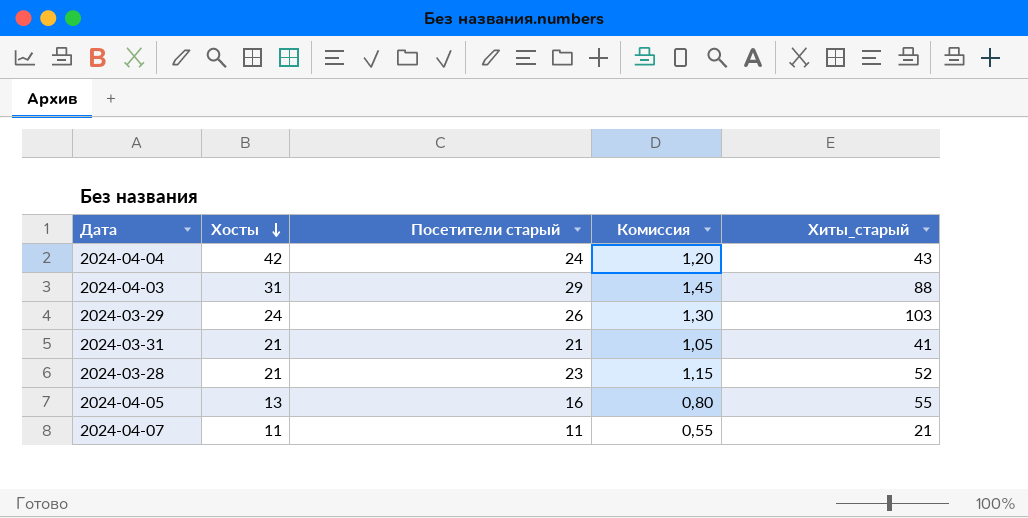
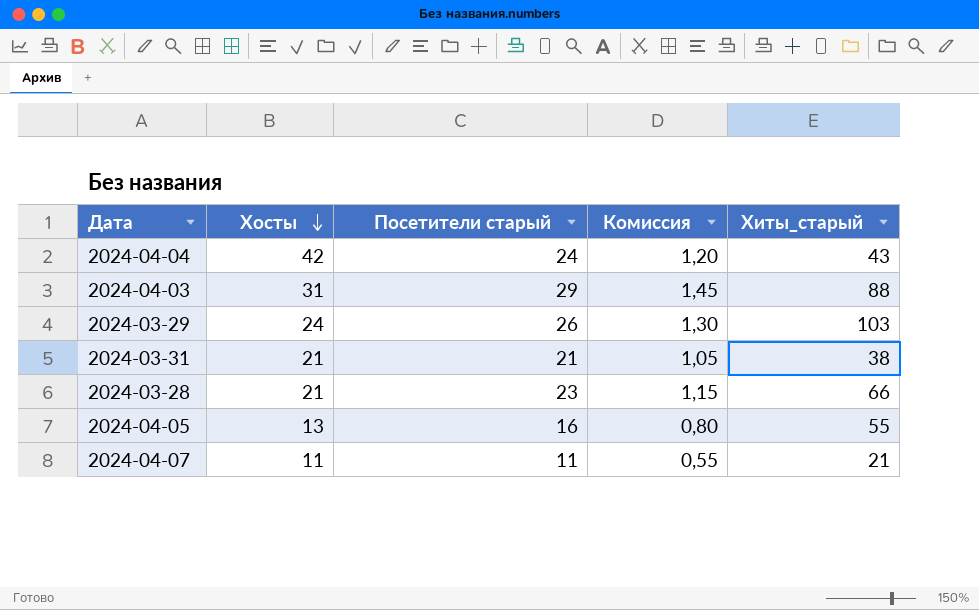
2024-03-31 | Хиты_старый: 41 -> 38
2024-03-28 | Хиты_старый: 52 -> 66

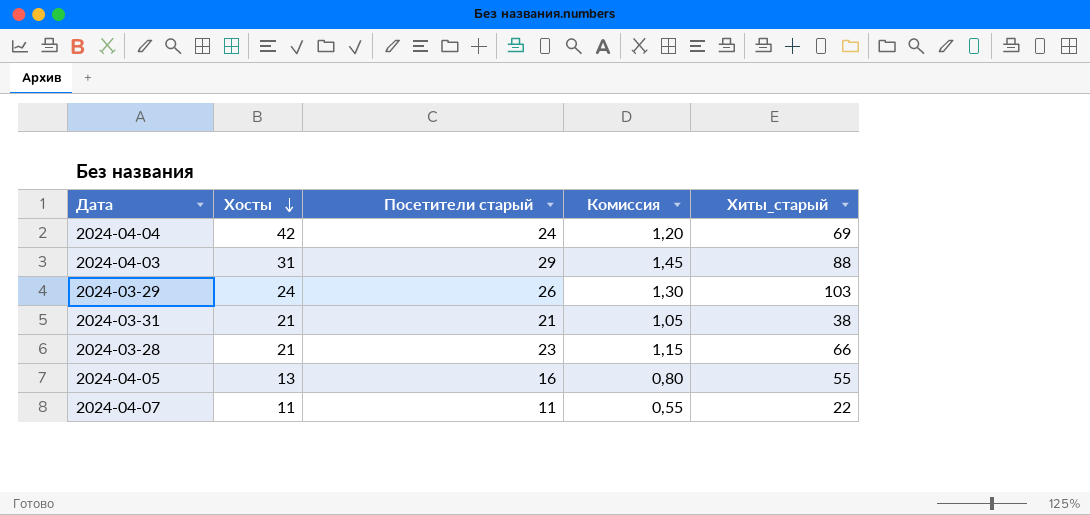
2024-04-04 | Хиты_старый: 43 -> 69
2024-04-07 | Хиты_старый: 21 -> 22

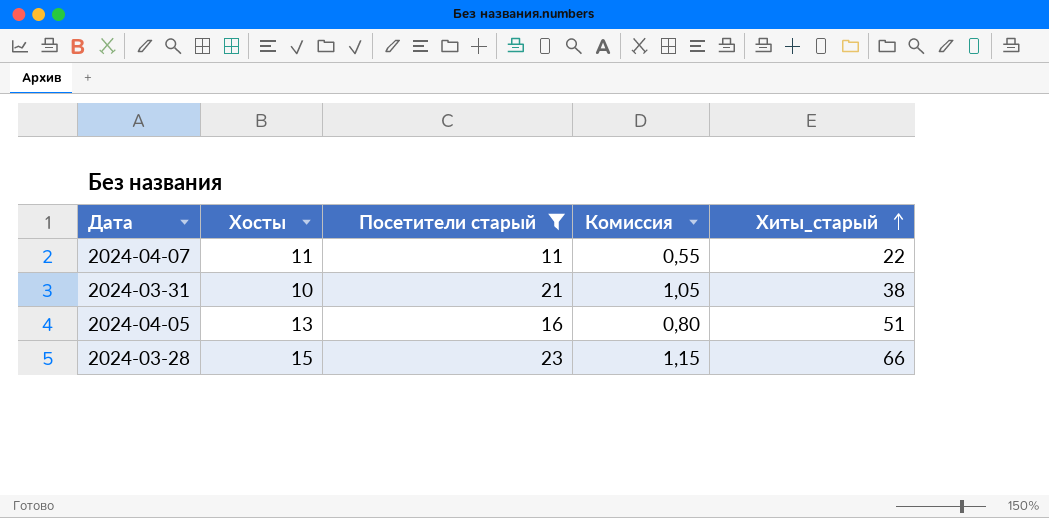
filter: none -> Посетители старый <= 23
row order: Хосты descending -> Хиты_старый ascending
2024-03-31 | Хосты: 21 -> 10
2024-04-05 | Хиты_старый: 55 -> 51
2024-03-28 | Хосты: 21 -> 15

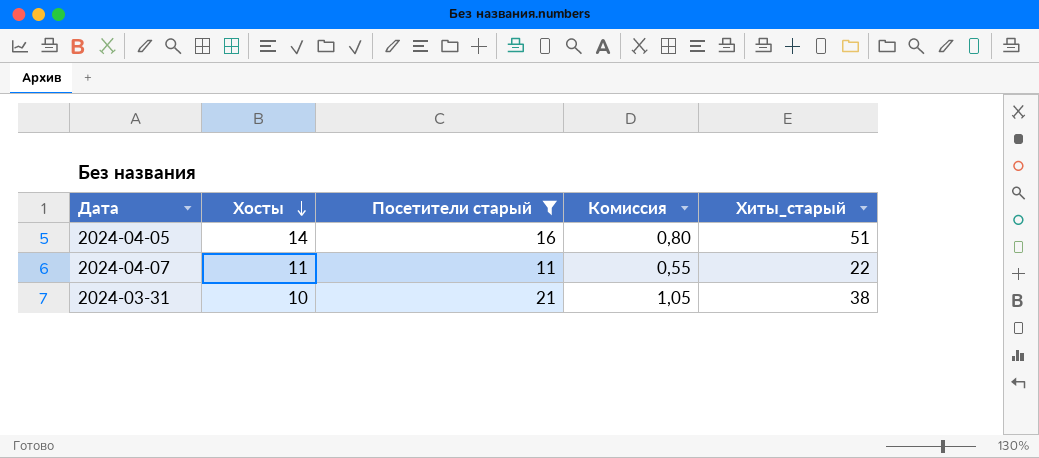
row order: Хиты_старый ascending -> Хосты descending
row 2024-03-28: 15 | 23 | 1,15 | 66 -> none
2024-04-05 | Хосты: 13 -> 14

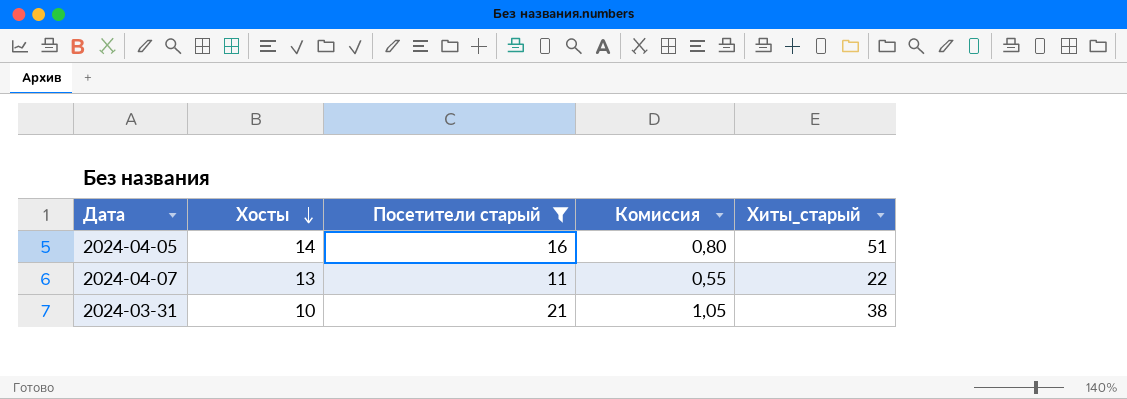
2024-04-07 | Хосты: 11 -> 13

